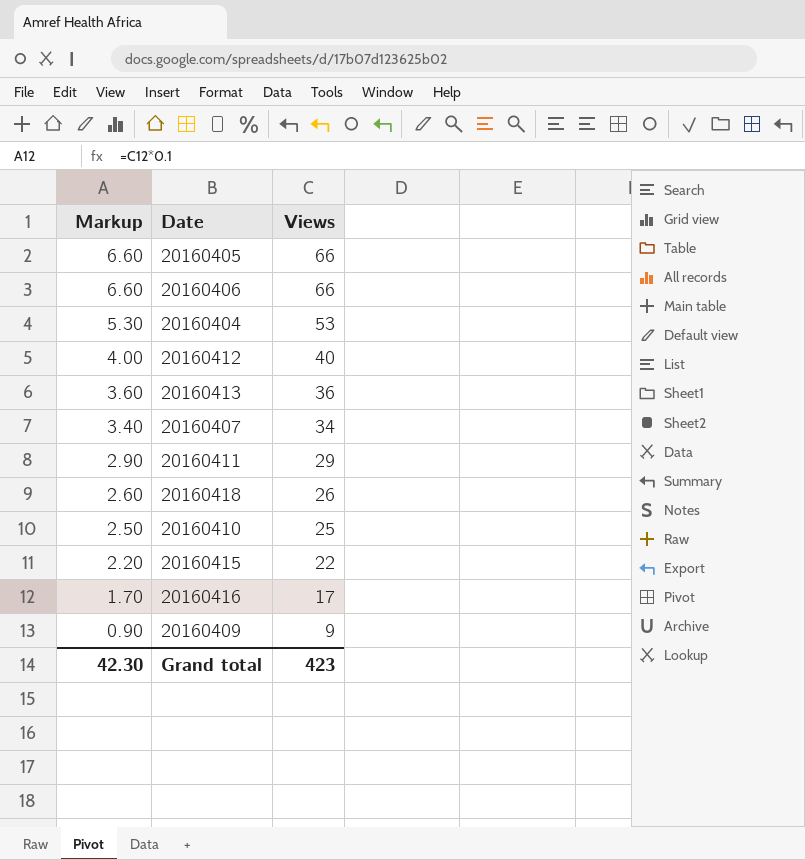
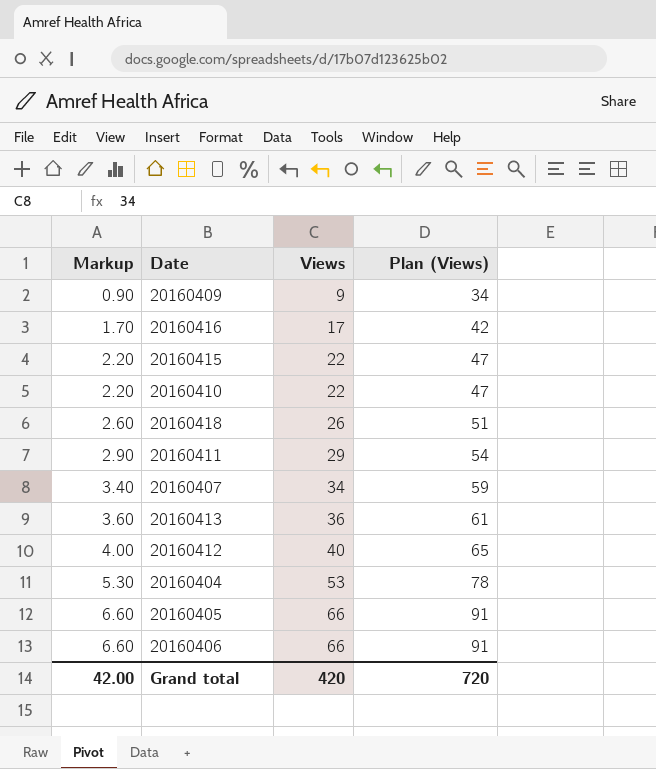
row order: Markup descending -> Markup ascending
column Plan (Views) | formula: none -> [Views] + 25
20160410 | Markup: 2.50 -> 2.20
20160410 | Views: 25 -> 22
Grand total | Markup: 42.30 -> 42.00
Grand total | Views: 423 -> 420

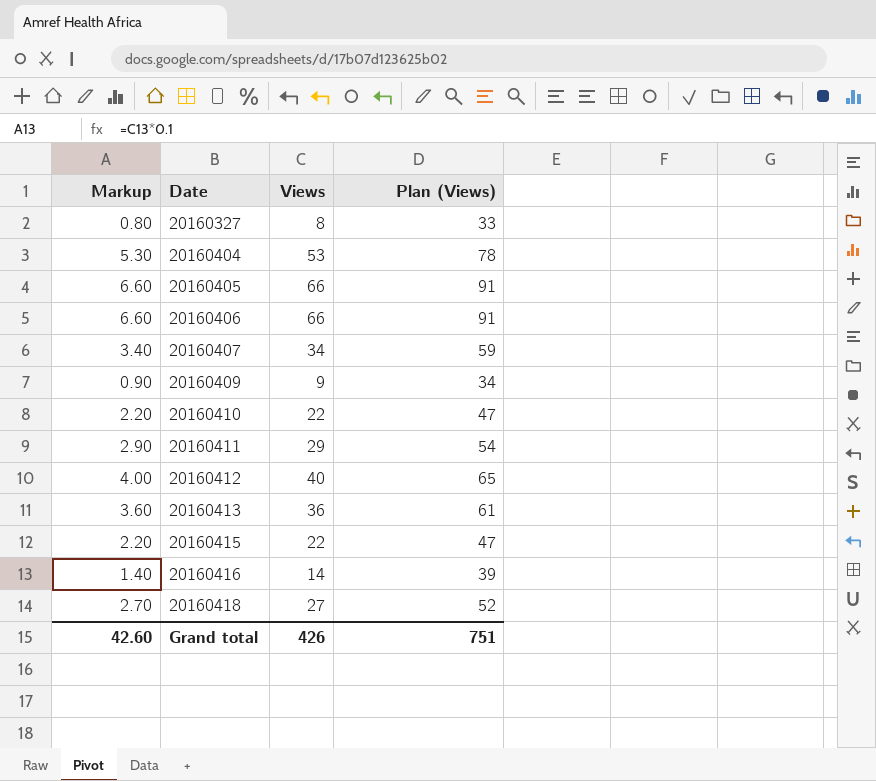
row order: Markup ascending -> Date ascending
row 20160327: none -> 0.80 | 8 | 33
20160416 | Markup: 1.70 -> 1.40
20160416 | Views: 17 -> 14
20160416 | Plan (Views): 42 -> 39
20160418 | Markup: 2.60 -> 2.70
20160418 | Views: 26 -> 27
20160418 | Plan (Views): 51 -> 52
Grand total | Markup: 42.00 -> 42.60
Grand total | Views: 420 -> 426
Grand total | Plan (Views): 720 -> 751

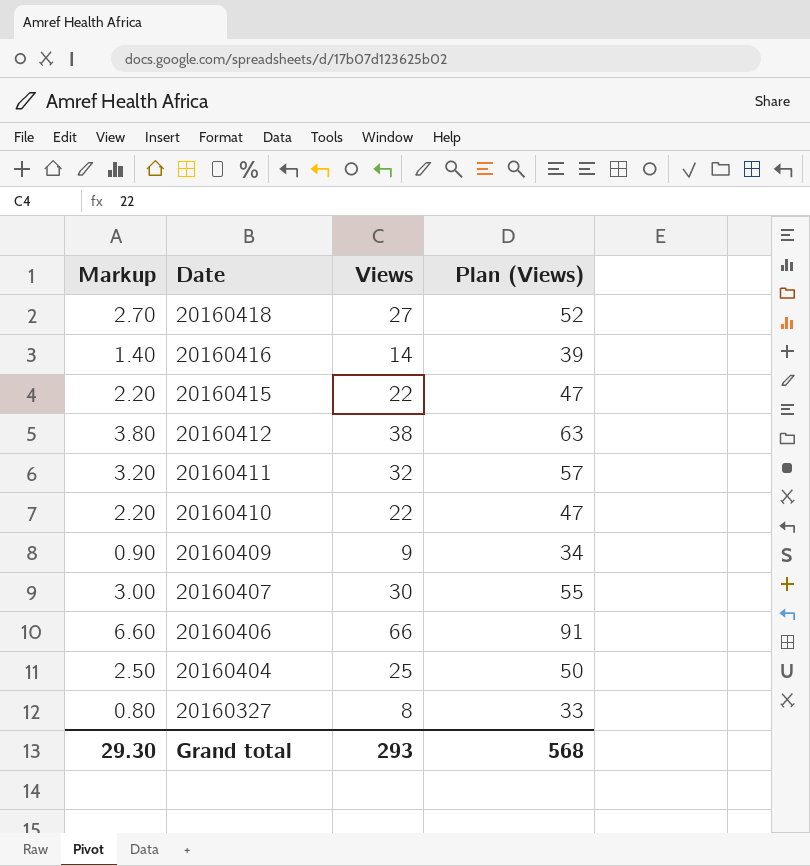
row order: Date ascending -> Date descending
row 20160405: 6.60 | 66 | 91 -> none
row 20160413: 3.60 | 36 | 61 -> none
20160412 | Markup: 4.00 -> 3.80
20160412 | Views: 40 -> 38
20160412 | Plan (Views): 65 -> 63
20160411 | Markup: 2.90 -> 3.20
20160411 | Views: 29 -> 32
20160411 | Plan (Views): 54 -> 57
20160407 | Markup: 3.40 -> 3.00
20160407 | Views: 34 -> 30
20160407 | Plan (Views): 59 -> 55
20160404 | Markup: 5.30 -> 2.50
20160404 | Views: 53 -> 25
20160404 | Plan (Views): 78 -> 50
Grand total | Markup: 42.60 -> 29.30
Grand total | Views: 426 -> 293
Grand total | Plan (Views): 751 -> 568

